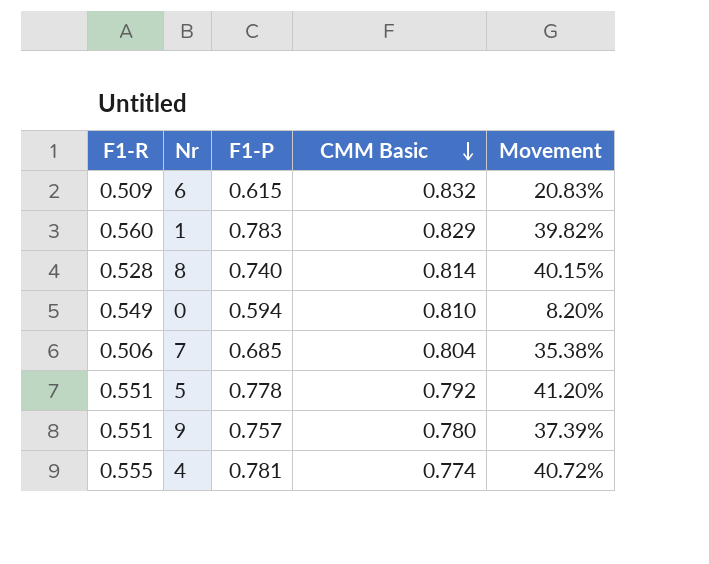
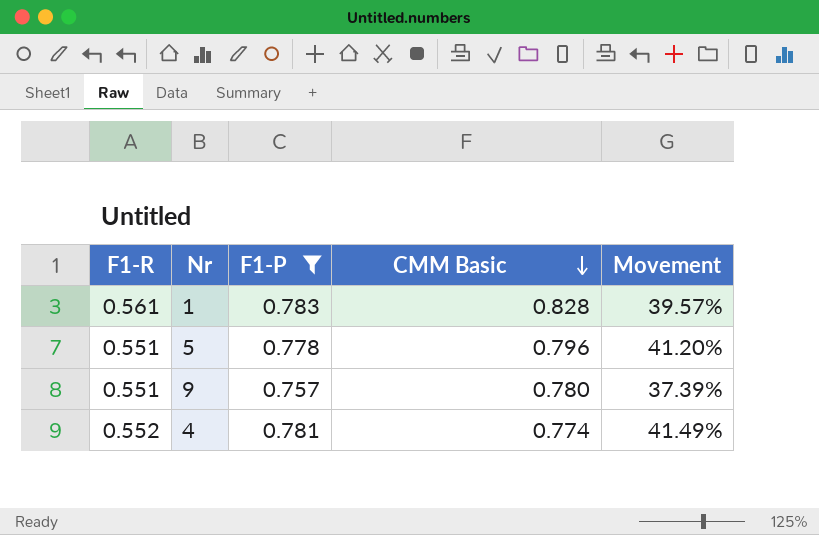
filter: none -> F1-P >= 0.757
1 | F1-R: 0.560 -> 0.561
1 | CMM Basic: 0.829 -> 0.828
1 | Movement: 39.82% -> 39.57%
5 | CMM Basic: 0.792 -> 0.796
4 | F1-R: 0.555 -> 0.552
4 | Movement: 40.72% -> 41.49%

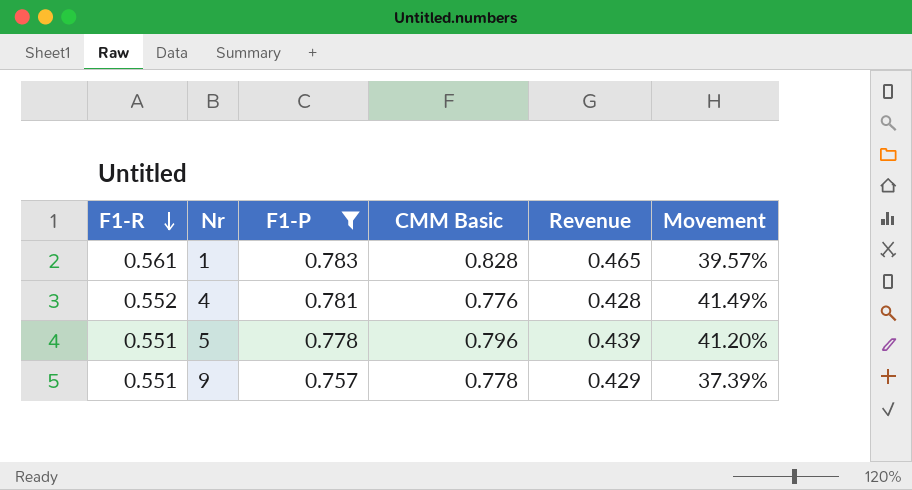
row order: CMM Basic descending -> F1-R descending
column Revenue | formula: none -> [F1-R] * [CMM Basic]
4 | CMM Basic: 0.774 -> 0.776
9 | CMM Basic: 0.780 -> 0.778

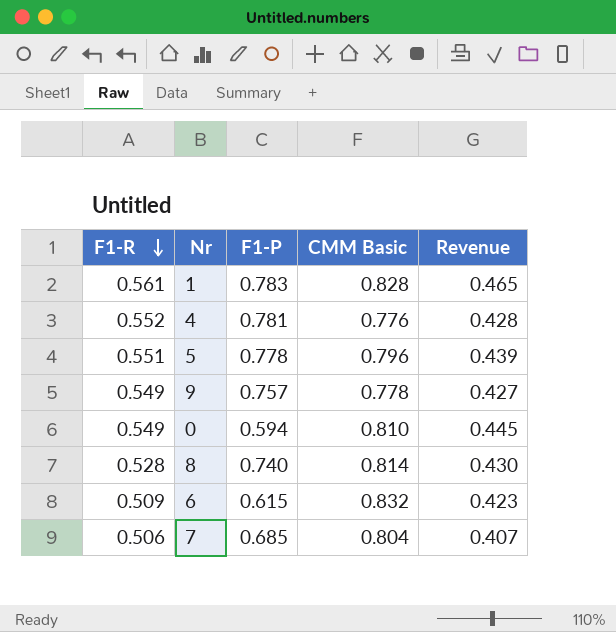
filter: F1-P >= 0.757 -> none
column Movement | formula: ([F1-P] - [F1-R]) / [F1-R] -> none
9 | F1-R: 0.551 -> 0.549
9 | Revenue: 0.429 -> 0.427

